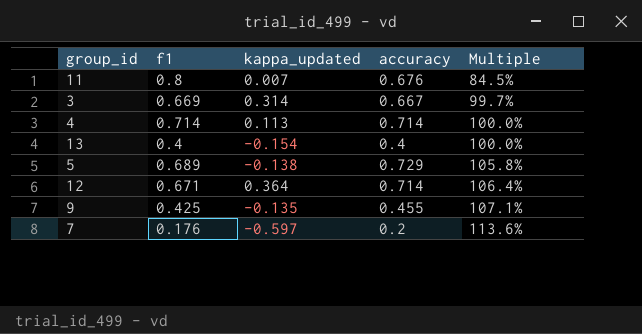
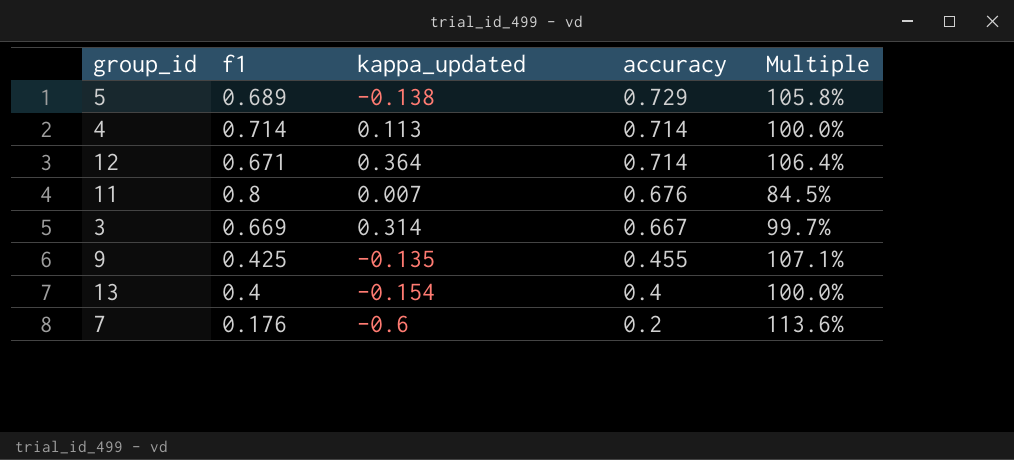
row order: Multiple ascending -> accuracy descending
7 | kappa_updated: -0.597 -> -0.6

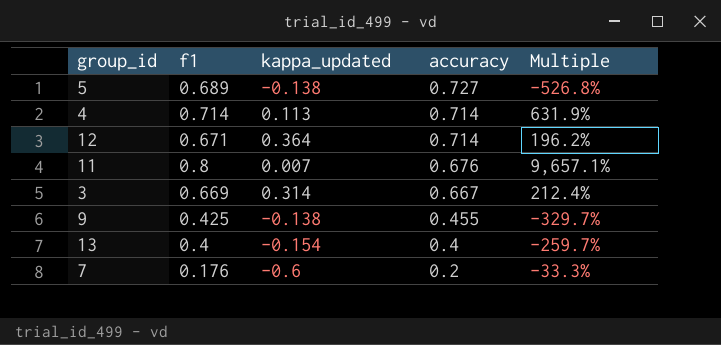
column Multiple | formula: [accuracy] / [f1] -> [accuracy] / [kappa_updated]
5 | accuracy: 0.729 -> 0.727
9 | kappa_updated: -0.135 -> -0.138

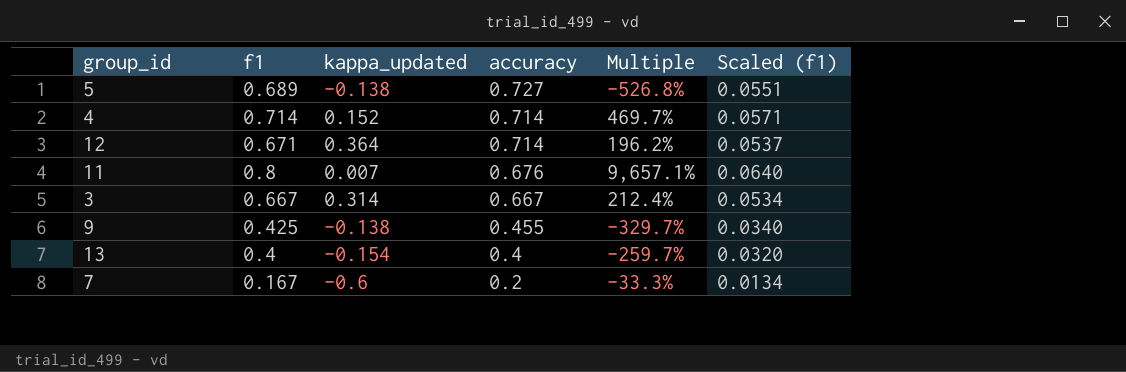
column Scaled (f1) | formula: none -> [f1] * 0.08
4 | kappa_updated: 0.113 -> 0.152
4 | Multiple: 631.9% -> 469.7%
3 | f1: 0.669 -> 0.667
7 | f1: 0.176 -> 0.167

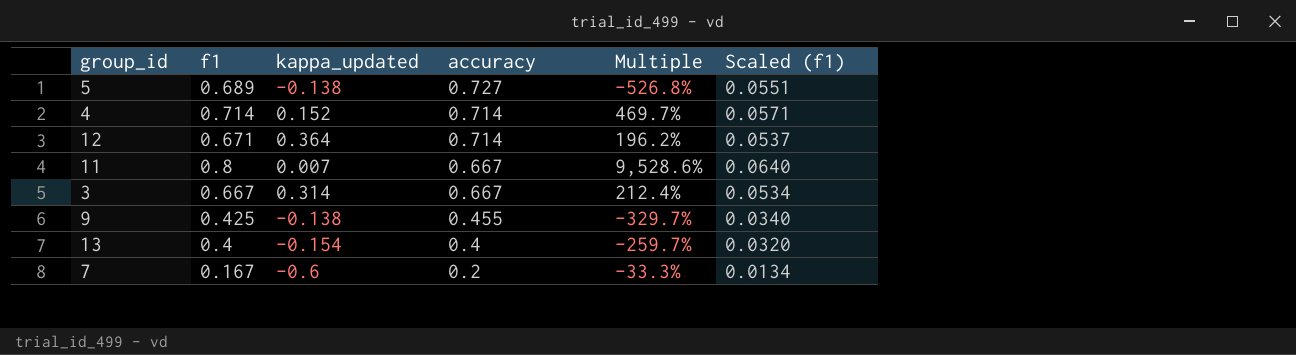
11 | accuracy: 0.676 -> 0.667
11 | Multiple: 9,657.1% -> 9,528.6%

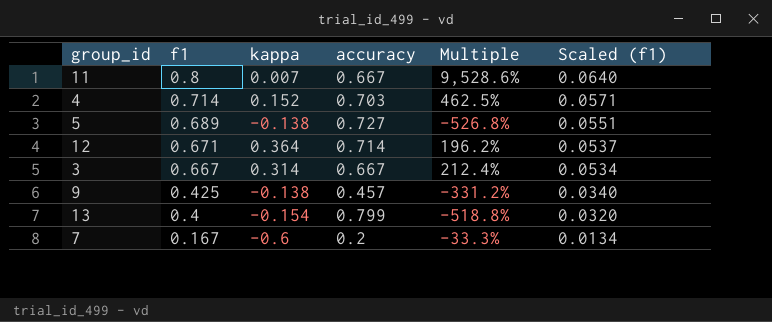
row order: accuracy descending -> f1 descending
column name: kappa_updated -> kappa
4 | accuracy: 0.714 -> 0.703
4 | Multiple: 469.7% -> 462.5%
9 | accuracy: 0.455 -> 0.457
9 | Multiple: -329.7% -> -331.2%
13 | accuracy: 0.4 -> 0.799
13 | Multiple: -259.7% -> -518.8%

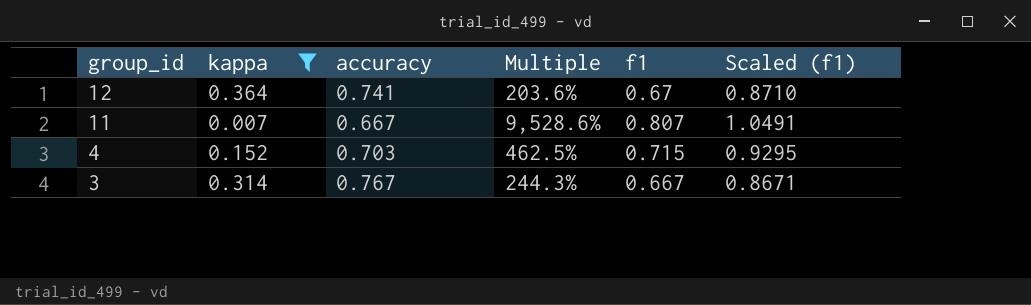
filter: none -> kappa >= 0.007
row order: f1 descending -> group_id descending
column f1 | position: 2 -> 5
column Scaled (f1) | formula: [f1] * 0.08 -> [f1] * 1.3
12 | accuracy: 0.714 -> 0.741
12 | Multiple: 196.2% -> 203.6%
12 | f1: 0.671 -> 0.67
11 | f1: 0.8 -> 0.807
4 | f1: 0.714 -> 0.715
3 | accuracy: 0.667 -> 0.767
3 | Multiple: 212.4% -> 244.3%

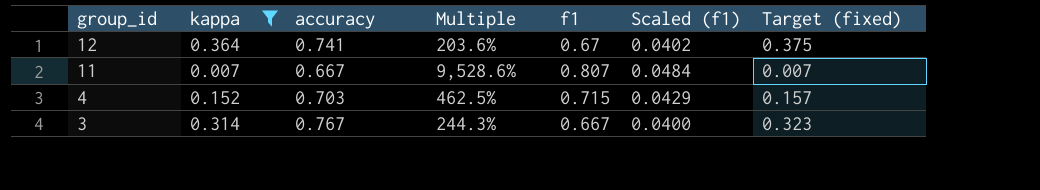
column Scaled (f1) | formula: [f1] * 1.3 -> [f1] * 0.06
column Target (fixed) | formula: none -> [kappa] * 1.03

